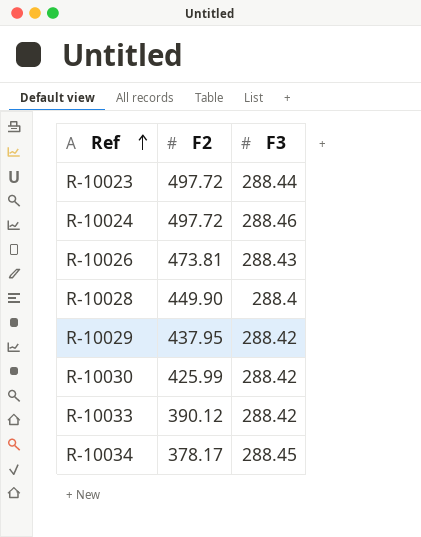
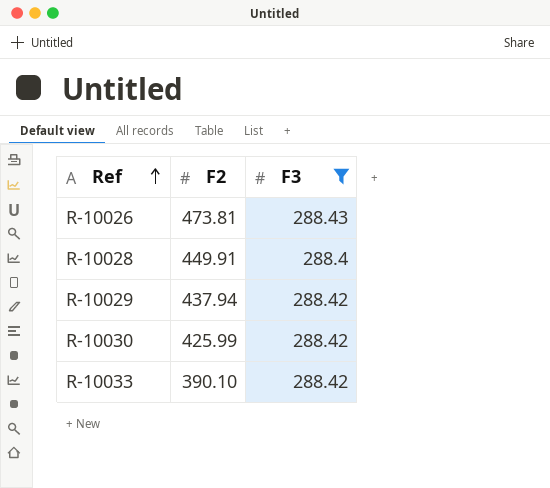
filter: none -> F3 <= 288.43
R-10028 | F2: 449.90 -> 449.91
R-10029 | F2: 437.95 -> 437.94
R-10033 | F2: 390.12 -> 390.10

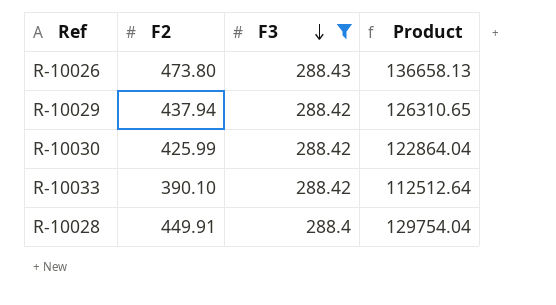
row order: Ref ascending -> F3 descending
column Product | formula: none -> [F2] * [F3]
R-10026 | F2: 473.81 -> 473.80

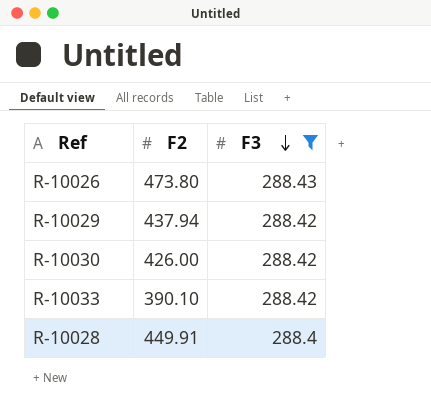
column Product | formula: [F2] * [F3] -> none
R-10030 | F2: 425.99 -> 426.00

